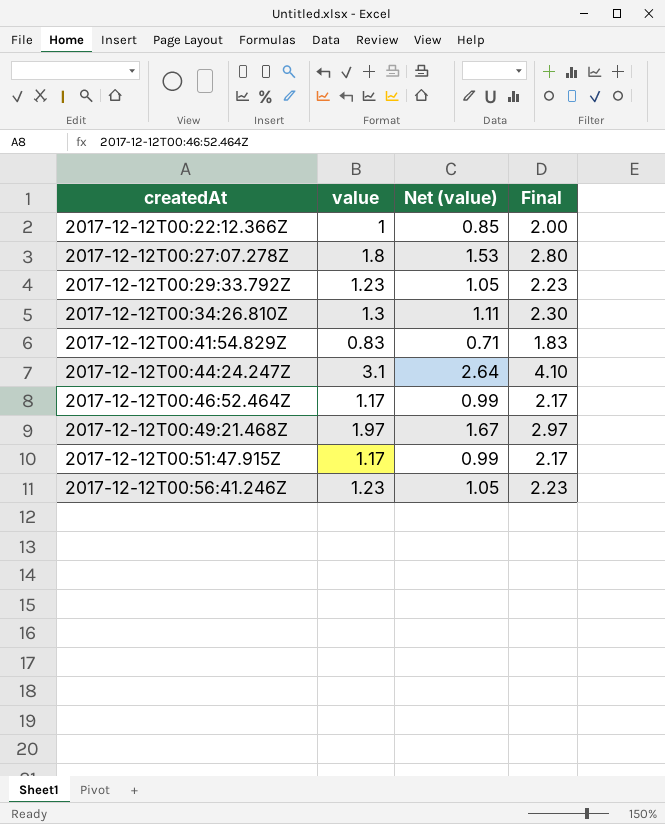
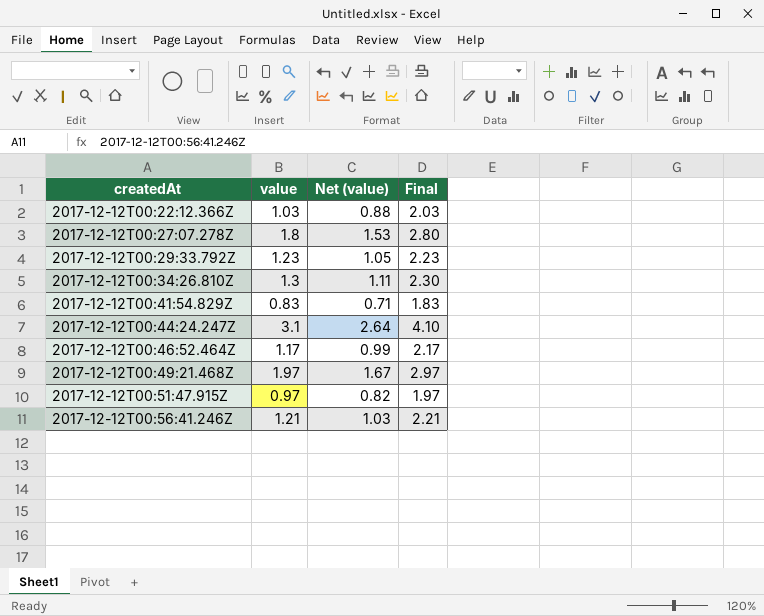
2017-12-12T00:22:12.366Z | value: 1 -> 1.03
2017-12-12T00:22:12.366Z | Net (value): 0.85 -> 0.88
2017-12-12T00:22:12.366Z | Final: 2.00 -> 2.03
2017-12-12T00:51:47.915Z | value: 1.17 -> 0.97
2017-12-12T00:51:47.915Z | Net (value): 0.99 -> 0.82
2017-12-12T00:51:47.915Z | Final: 2.17 -> 1.97
2017-12-12T00:56:41.246Z | value: 1.23 -> 1.21
2017-12-12T00:56:41.246Z | Net (value): 1.05 -> 1.03
2017-12-12T00:56:41.246Z | Final: 2.23 -> 2.21

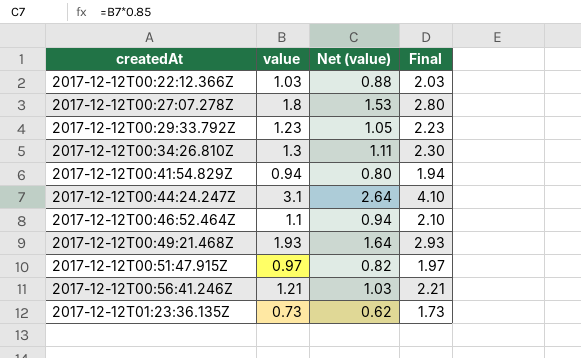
2017-12-12T00:41:54.829Z | value: 0.83 -> 0.94
2017-12-12T00:41:54.829Z | Net (value): 0.71 -> 0.80
2017-12-12T00:41:54.829Z | Final: 1.83 -> 1.94
2017-12-12T00:46:52.464Z | value: 1.17 -> 1.1
2017-12-12T00:46:52.464Z | Net (value): 0.99 -> 0.94
2017-12-12T00:46:52.464Z | Final: 2.17 -> 2.10
2017-12-12T00:49:21.468Z | value: 1.97 -> 1.93
2017-12-12T00:49:21.468Z | Net (value): 1.67 -> 1.64
2017-12-12T00:49:21.468Z | Final: 2.97 -> 2.93
row 2017-12-12T01:23:36.135Z: none -> 0.73 | 0.62 | 1.73

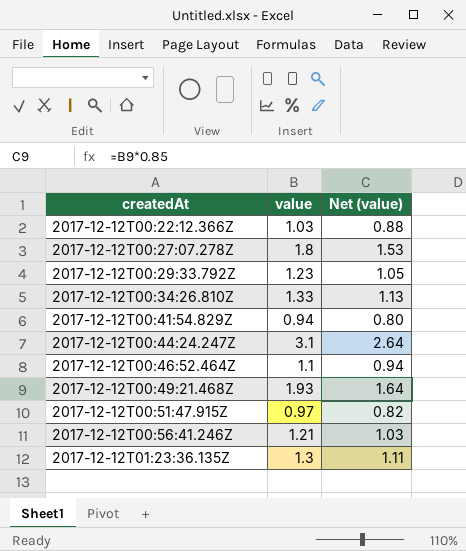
column Final | formula: [value] + 1 -> none
2017-12-12T00:34:26.810Z | value: 1.3 -> 1.33
2017-12-12T00:34:26.810Z | Net (value): 1.11 -> 1.13
2017-12-12T01:23:36.135Z | value: 0.73 -> 1.3
2017-12-12T01:23:36.135Z | Net (value): 0.62 -> 1.11

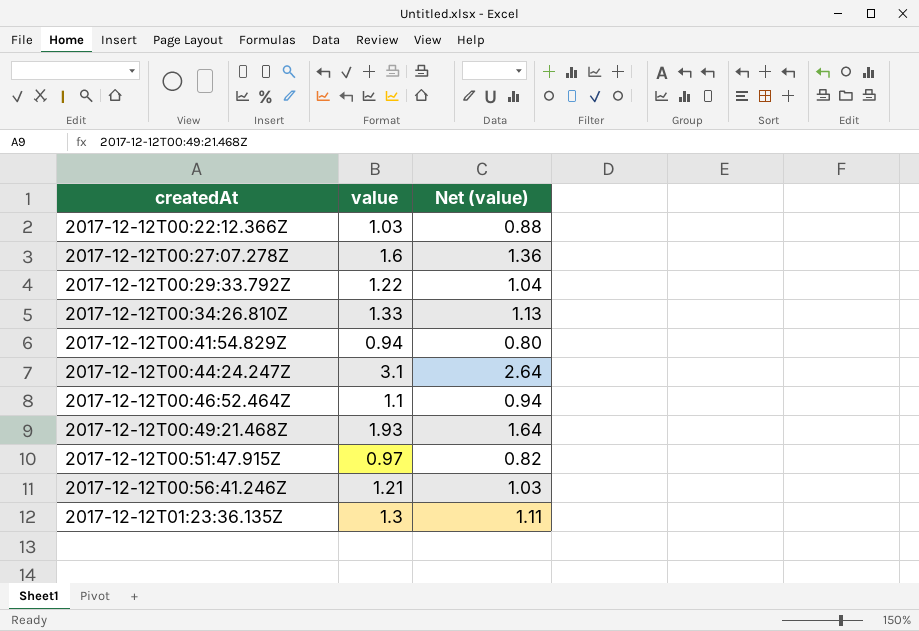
2017-12-12T00:27:07.278Z | value: 1.8 -> 1.6
2017-12-12T00:27:07.278Z | Net (value): 1.53 -> 1.36
2017-12-12T00:29:33.792Z | value: 1.23 -> 1.22
2017-12-12T00:29:33.792Z | Net (value): 1.05 -> 1.04

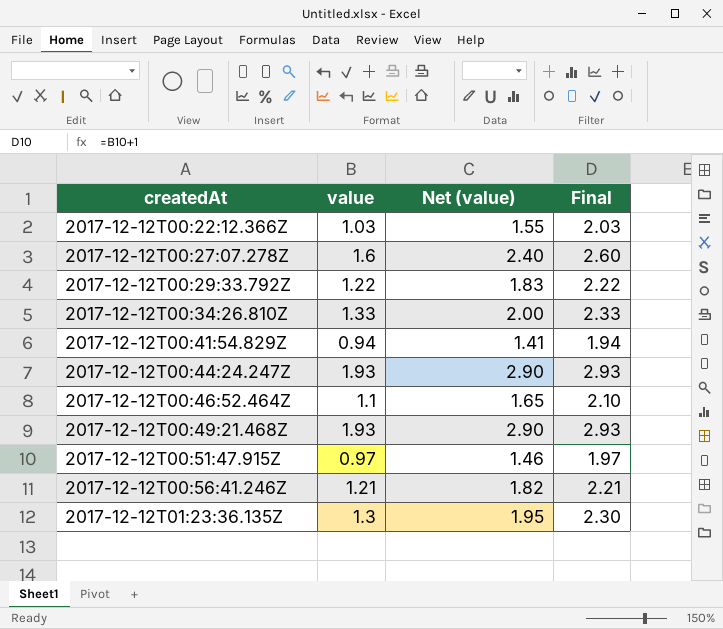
column Net (value) | formula: [value] * 0.85 -> [value] * 1.5
column Final | formula: none -> [value] + 1
2017-12-12T00:44:24.247Z | value: 3.1 -> 1.93

